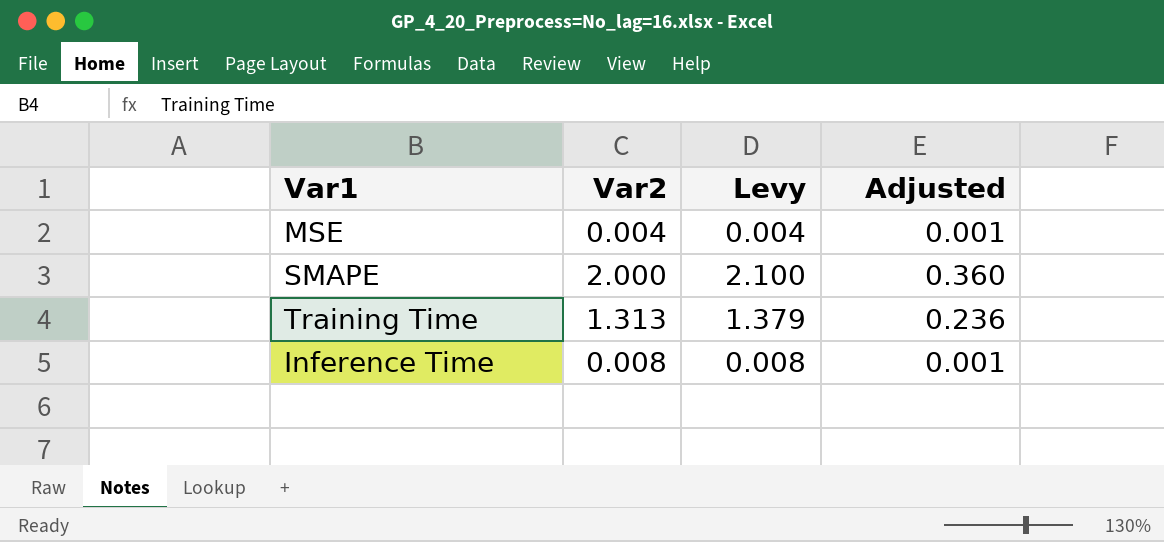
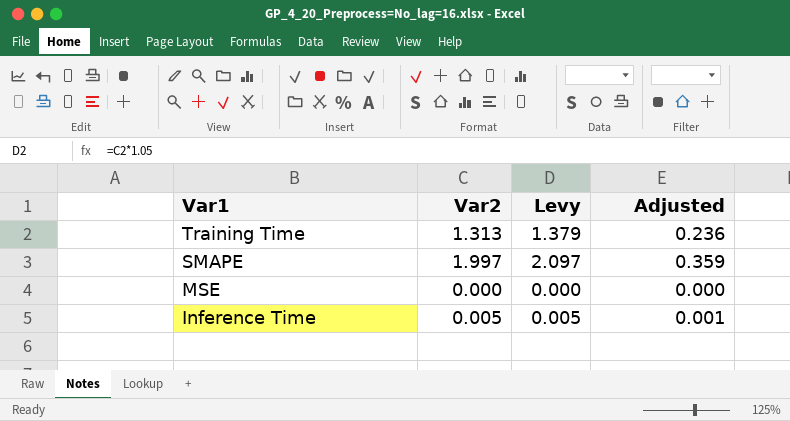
row order: none -> Var1 descending
SMAPE | Var2: 2.000 -> 1.997
SMAPE | Levy: 2.100 -> 2.097
SMAPE | Adjusted: 0.360 -> 0.359
MSE | Var2: 0.004 -> 0.000
MSE | Levy: 0.004 -> 0.000
MSE | Adjusted: 0.001 -> 0.000
Inference Time | Var2: 0.008 -> 0.005
Inference Time | Levy: 0.008 -> 0.005

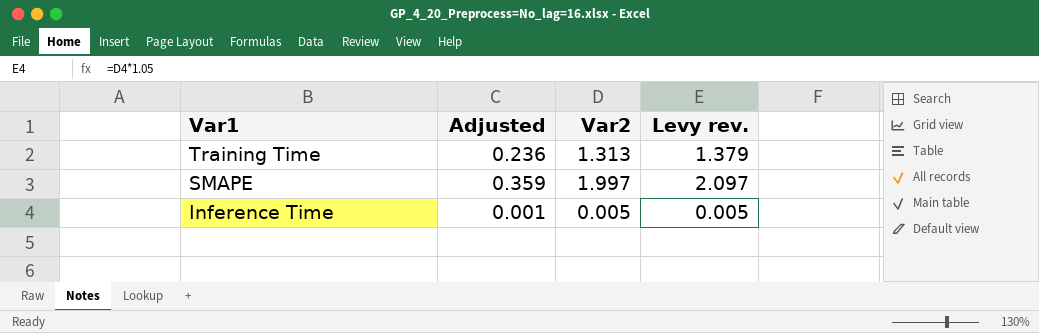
column Adjusted | position: 4 -> 2
column name: Levy -> Levy rev.
row MSE: 0.000 | 0.000 | 0.000 -> none

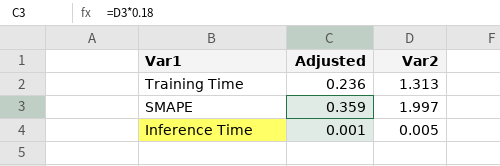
column Levy rev. | formula: [Var2] * 1.05 -> none

